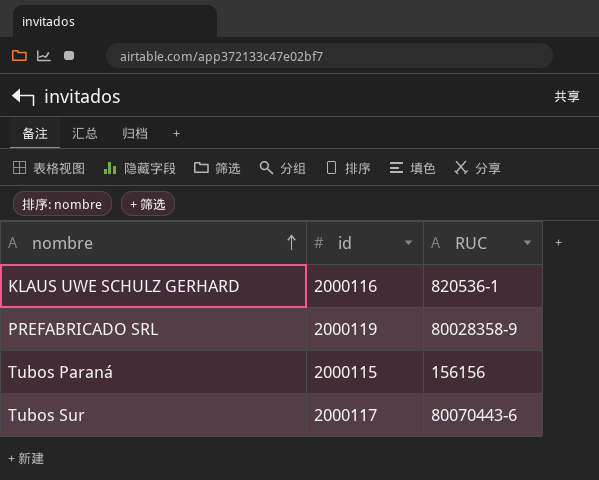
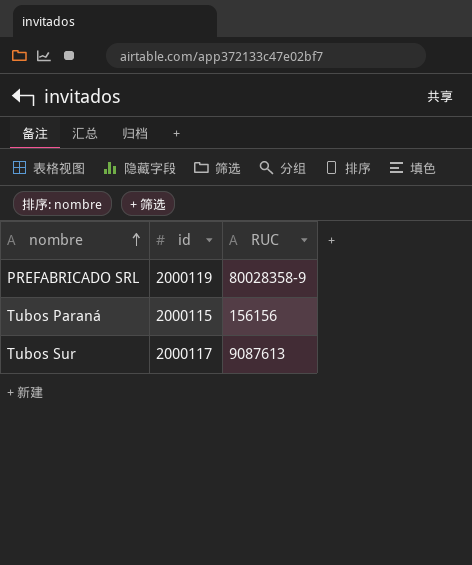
row KLAUS UWE SCHULZ GERHARD: 2000116 | 820536-1 -> none
Tubos Sur | RUC: 80070443-6 -> 9087613

